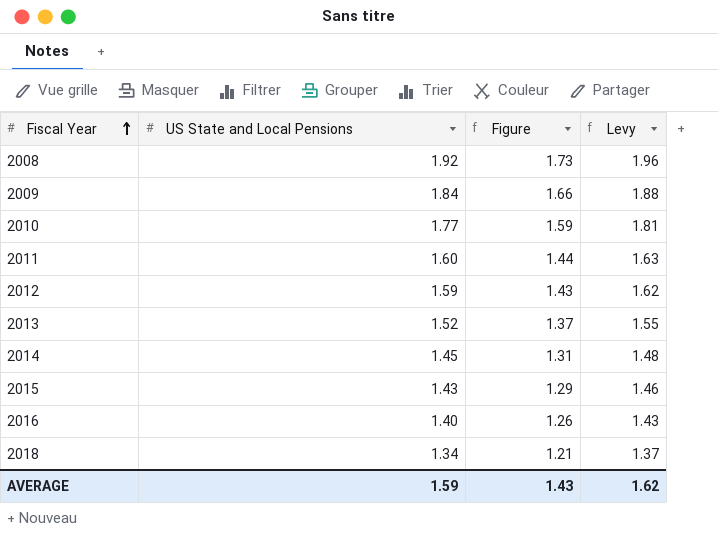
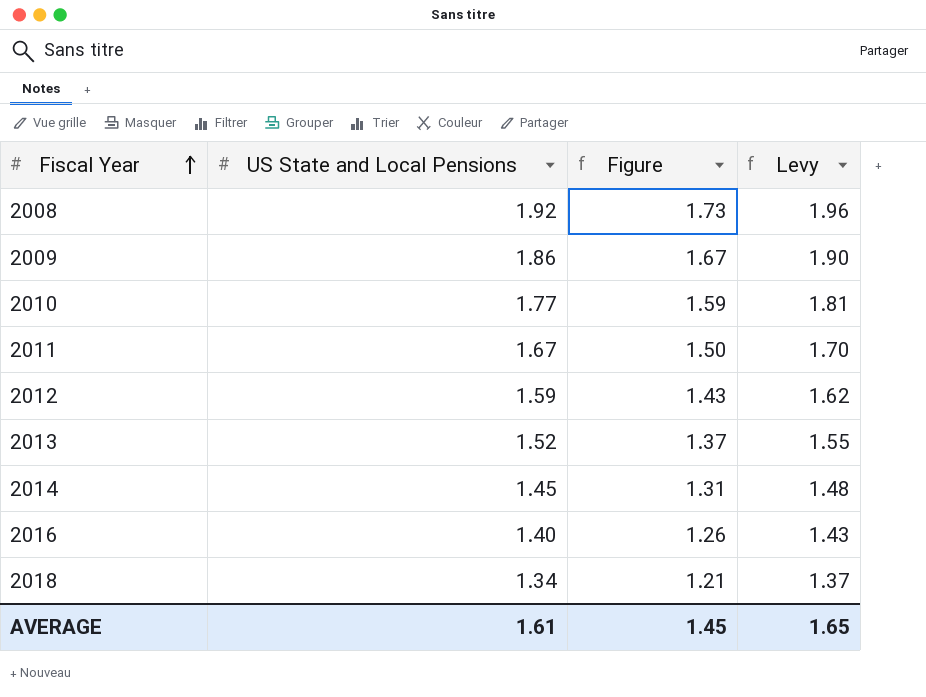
row 2015: 1.43 | 1.29 | 1.46 -> none
2009 | US State and Local Pensions: 1.84 -> 1.86
2009 | Figure: 1.66 -> 1.67
2009 | Levy: 1.88 -> 1.90
2011 | US State and Local Pensions: 1.60 -> 1.67
2011 | Figure: 1.44 -> 1.50
2011 | Levy: 1.63 -> 1.70
AVERAGE | US State and Local Pensions: 1.59 -> 1.61
AVERAGE | Figure: 1.43 -> 1.45
AVERAGE | Levy: 1.62 -> 1.65

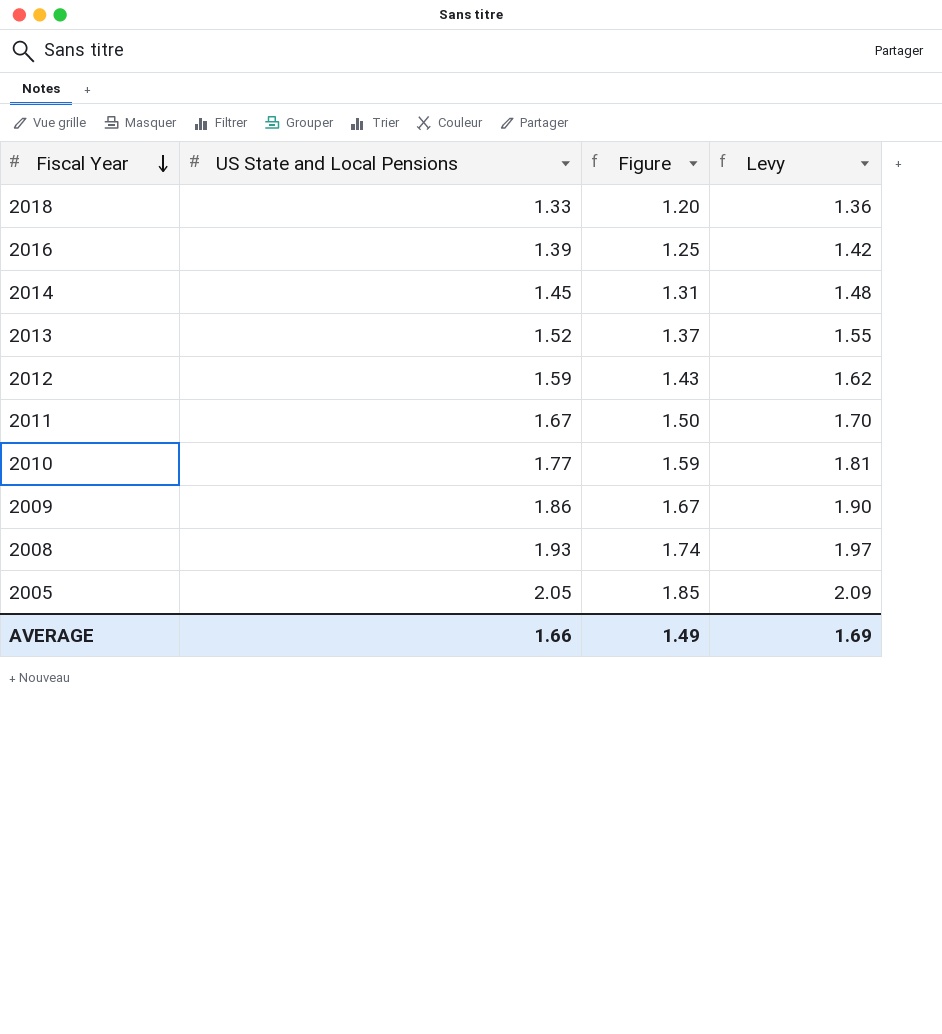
row order: Fiscal Year ascending -> Fiscal Year descending
2018 | US State and Local Pensions: 1.34 -> 1.33
2018 | Figure: 1.21 -> 1.20
2018 | Levy: 1.37 -> 1.36
2016 | US State and Local Pensions: 1.40 -> 1.39
2016 | Figure: 1.26 -> 1.25
2016 | Levy: 1.43 -> 1.42
2008 | US State and Local Pensions: 1.92 -> 1.93
2008 | Figure: 1.73 -> 1.74
2008 | Levy: 1.96 -> 1.97
row 2005: none -> 2.05 | 1.85 | 2.09
AVERAGE | US State and Local Pensions: 1.61 -> 1.66
AVERAGE | Figure: 1.45 -> 1.49
AVERAGE | Levy: 1.65 -> 1.69

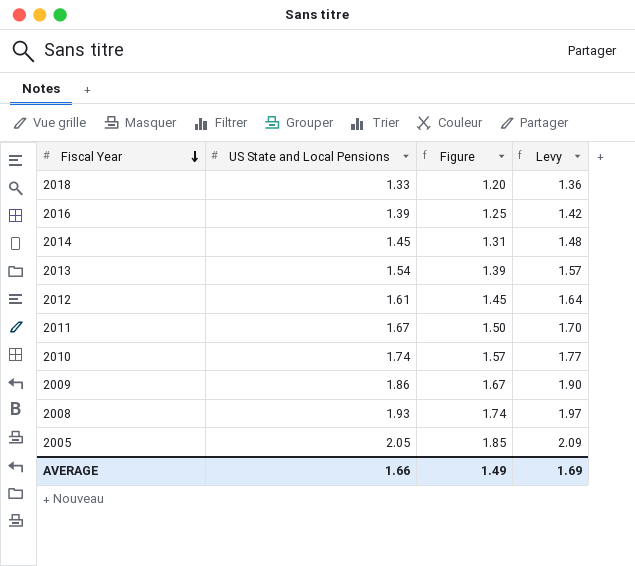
2013 | US State and Local Pensions: 1.52 -> 1.54
2013 | Figure: 1.37 -> 1.39
2013 | Levy: 1.55 -> 1.57
2012 | US State and Local Pensions: 1.59 -> 1.61
2012 | Figure: 1.43 -> 1.45
2012 | Levy: 1.62 -> 1.64
2010 | US State and Local Pensions: 1.77 -> 1.74
2010 | Figure: 1.59 -> 1.57
2010 | Levy: 1.81 -> 1.77

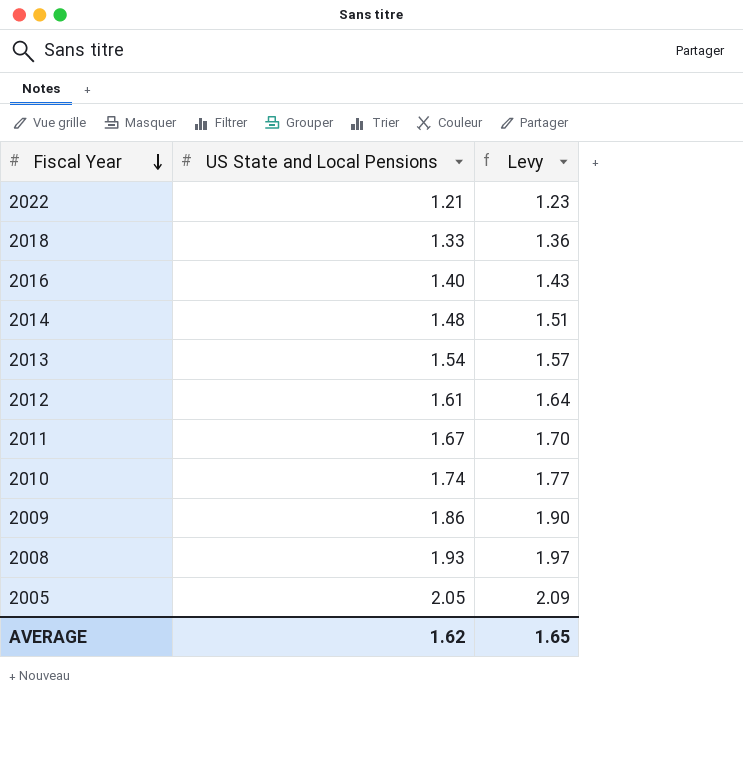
column Figure | formula: [US State and Local Pensions] * 0.9 -> none
row 2022: none -> 1.21 | 1.23
2016 | US State and Local Pensions: 1.39 -> 1.40
2016 | Levy: 1.42 -> 1.43
2014 | US State and Local Pensions: 1.45 -> 1.48
2014 | Levy: 1.48 -> 1.51
AVERAGE | US State and Local Pensions: 1.66 -> 1.62
AVERAGE | Levy: 1.69 -> 1.65

